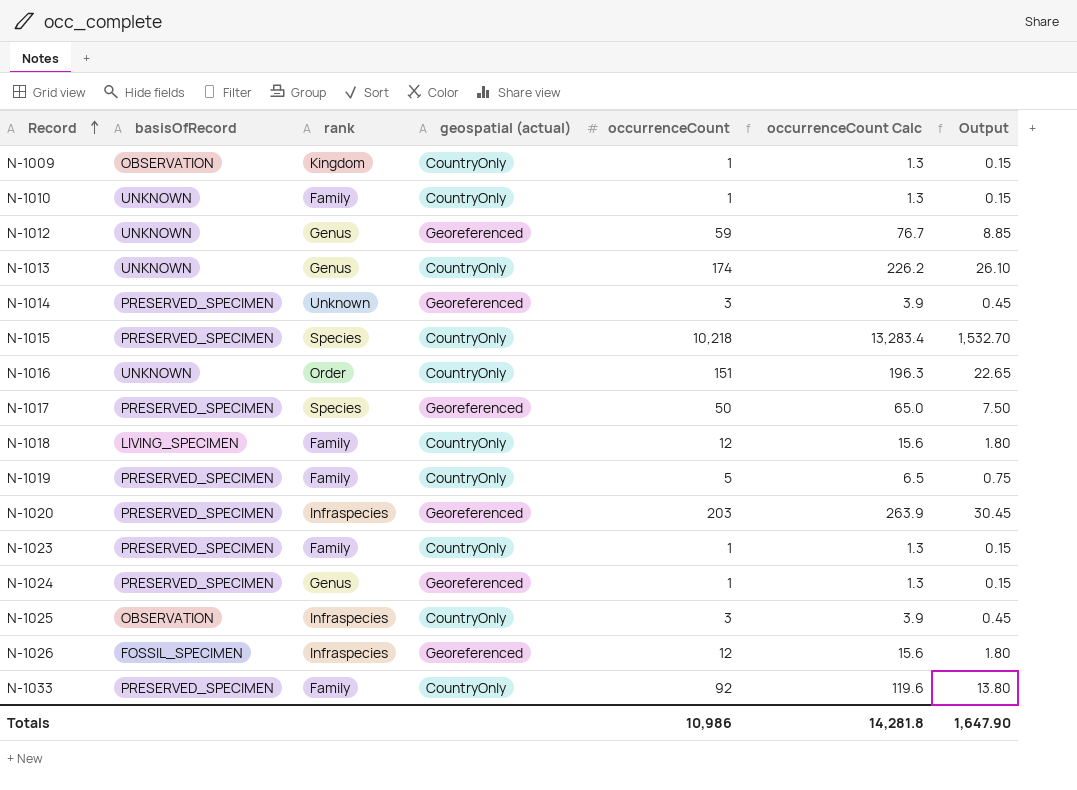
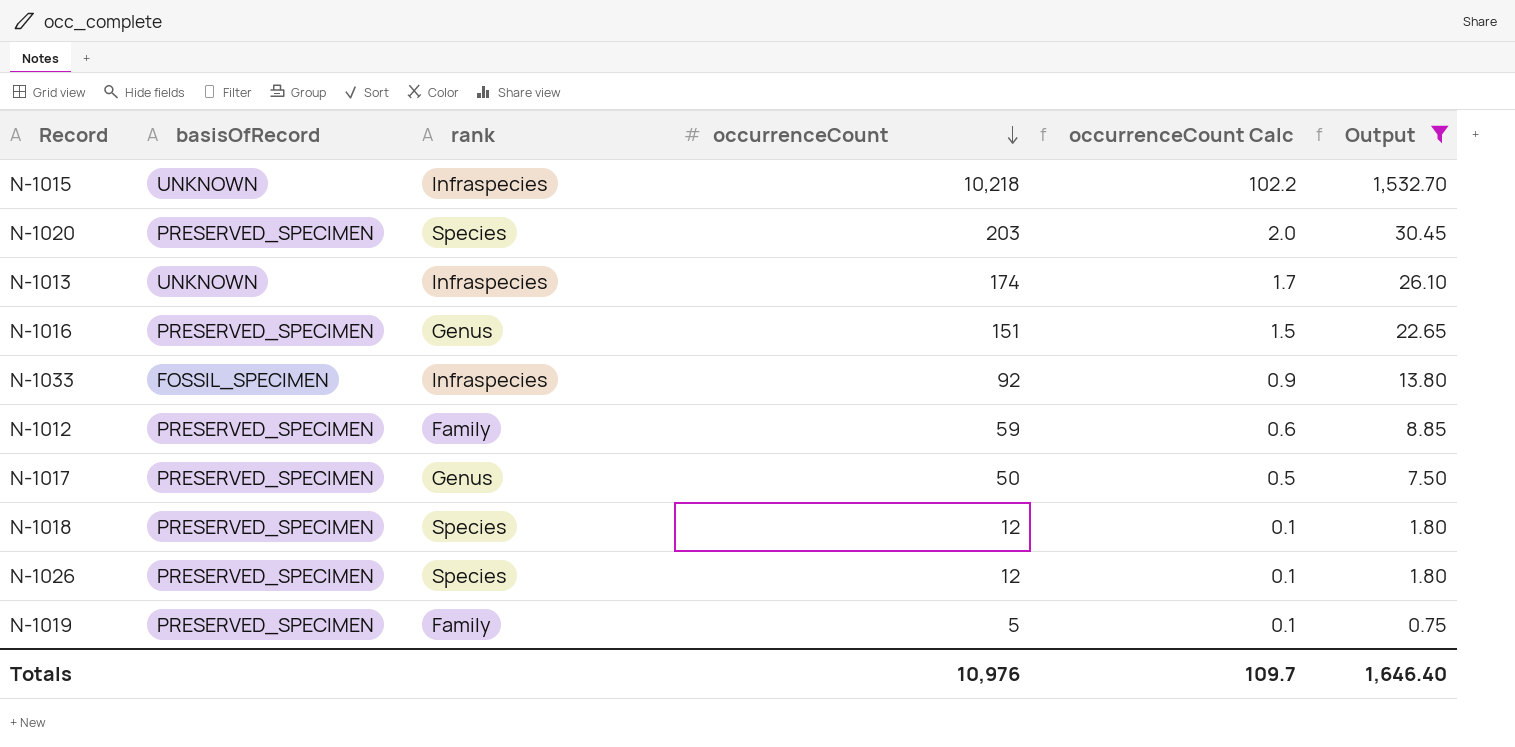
filter: none -> Output >= 0.75
row order: Record ascending -> occurrenceCount descending
column geospatial (actual) | position: 4 -> none
column occurrenceCount Calc | formula: [occurrenceCount] * 1.3 -> [occurrenceCount] * 0.01
N-1015 | basisOfRecord: PRESERVED_SPECIMEN -> UNKNOWN
N-1015 | rank: Species -> Infraspecies
N-1020 | rank: Infraspecies -> Species
N-1013 | rank: Genus -> Infraspecies
N-1016 | basisOfRecord: UNKNOWN -> PRESERVED_SPECIMEN
N-1016 | rank: Order -> Genus
N-1033 | basisOfRecord: PRESERVED_SPECIMEN -> FOSSIL_SPECIMEN
N-1033 | rank: Family -> Infraspecies
N-1012 | basisOfRecord: UNKNOWN -> PRESERVED_SPECIMEN
N-1012 | rank: Genus -> Family
N-1017 | rank: Species -> Genus
N-1018 | basisOfRecord: LIVING_SPECIMEN -> PRESERVED_SPECIMEN
N-1018 | rank: Family -> Species
N-1026 | basisOfRecord: FOSSIL_SPECIMEN -> PRESERVED_SPECIMEN
N-1026 | rank: Infraspecies -> Species
Totals | occurrenceCount: 10,986 -> 10,976
Totals | occurrenceCount Calc: 14,281.8 -> 109.7
Totals | Output: 1,647.90 -> 1,646.40

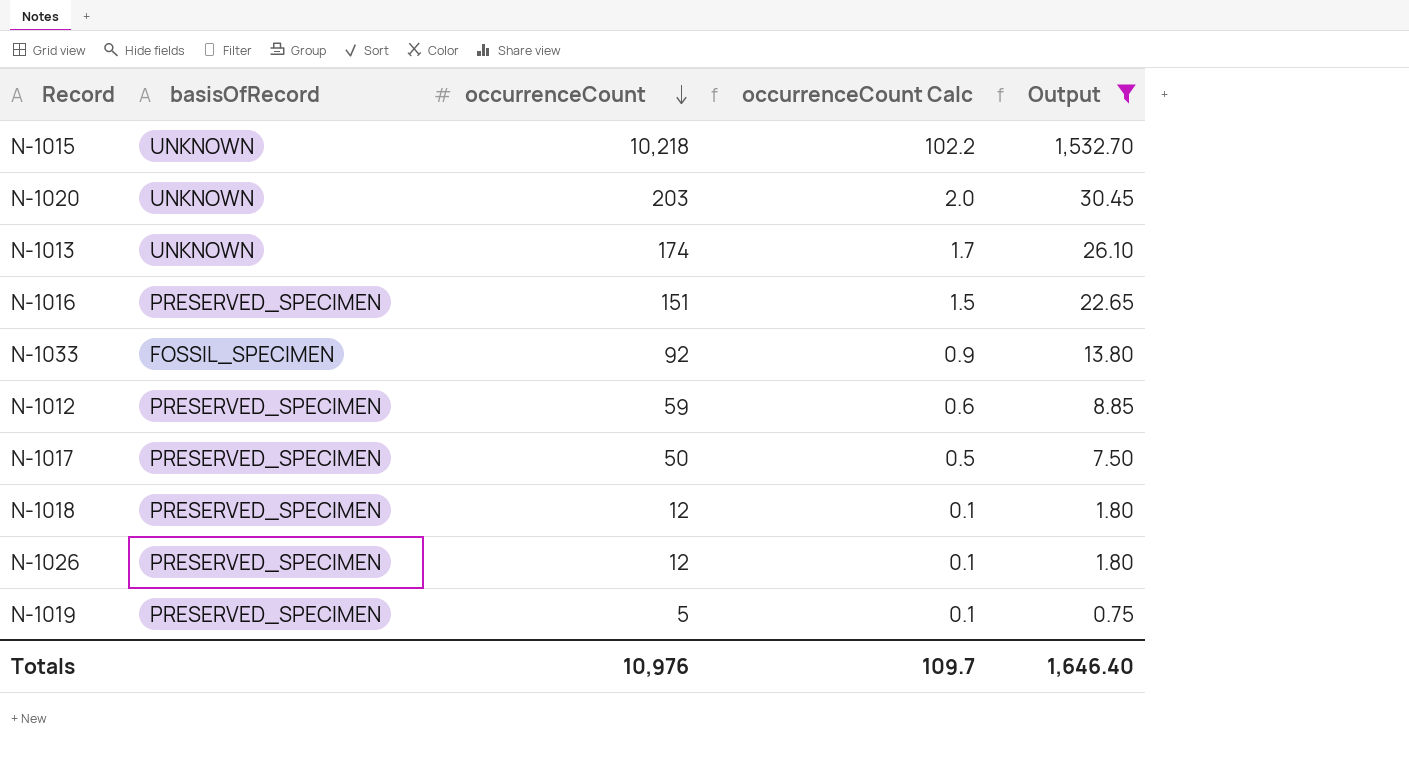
column rank | position: 3 -> none
N-1020 | basisOfRecord: PRESERVED_SPECIMEN -> UNKNOWN

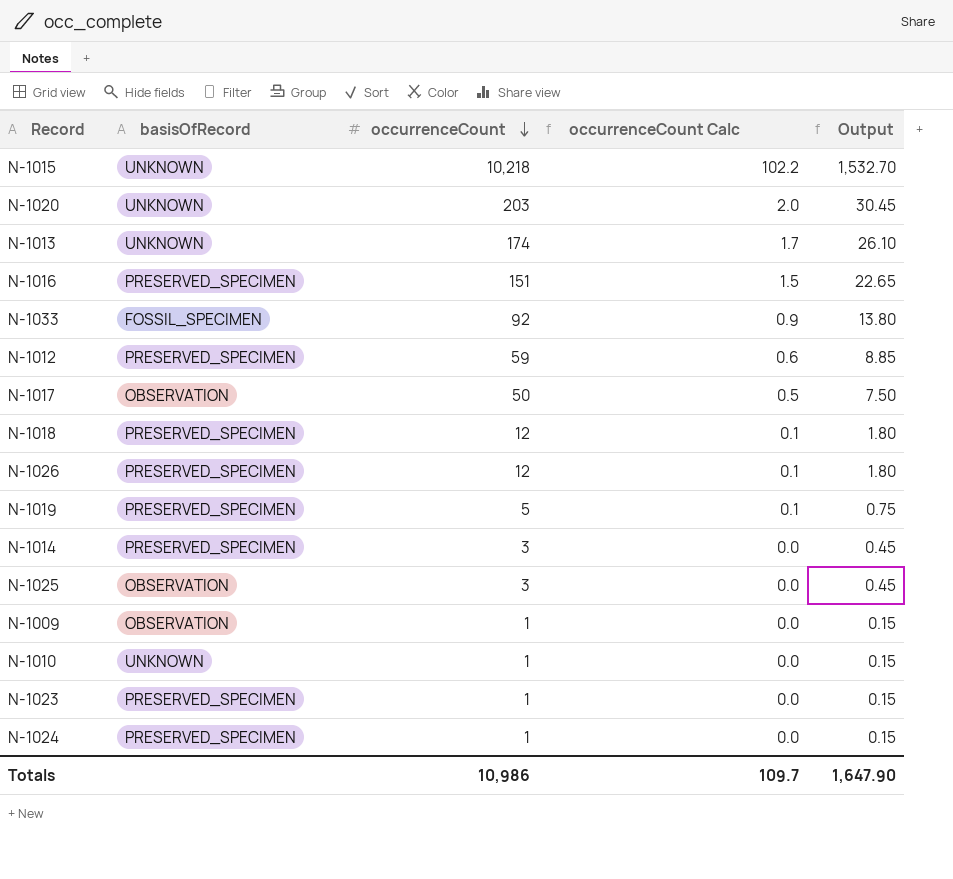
filter: Output >= 0.75 -> none
N-1017 | basisOfRecord: PRESERVED_SPECIMEN -> OBSERVATION
Totals | occurrenceCount: 10,976 -> 10,986
Totals | Output: 1,646.40 -> 1,647.90

